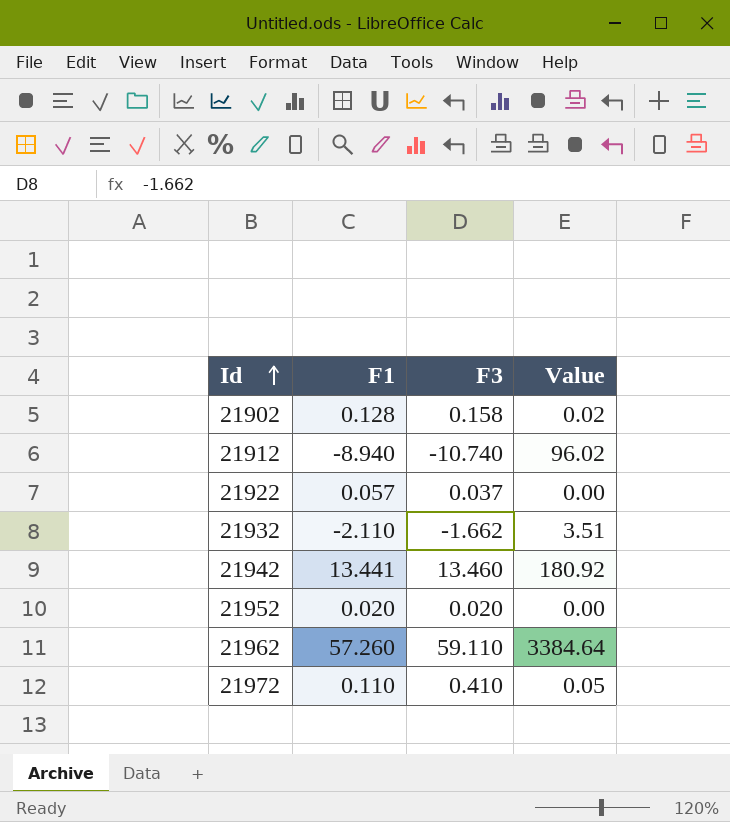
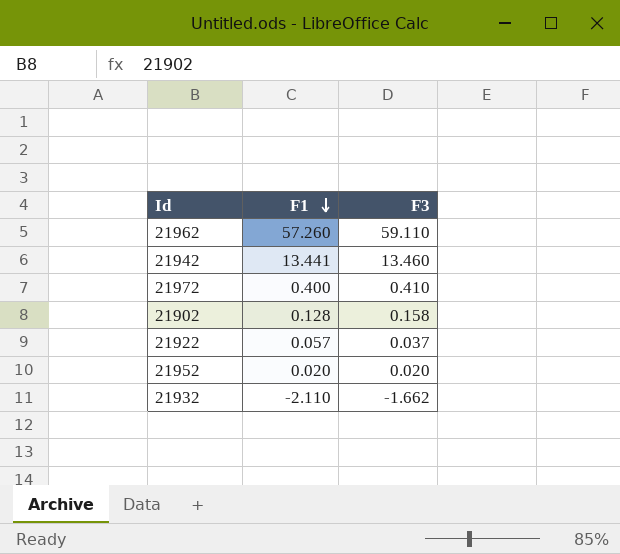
row order: Id ascending -> F1 descending
column Value | formula: [F1] * [F3] -> none
row 21912: -8.940 | -10.740 | 96.02 -> none
21972 | F1: 0.110 -> 0.400

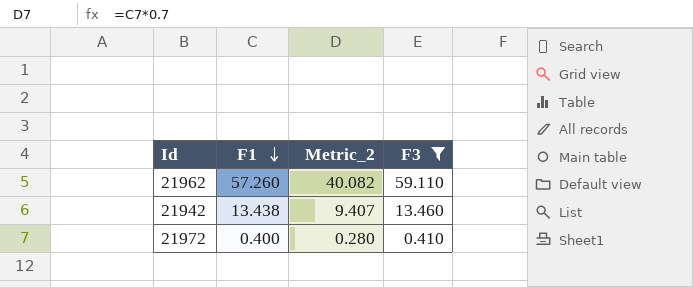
filter: none -> F3 >= 0.410
column Metric_2 | formula: none -> [F1] * 0.7
21942 | F1: 13.441 -> 13.438

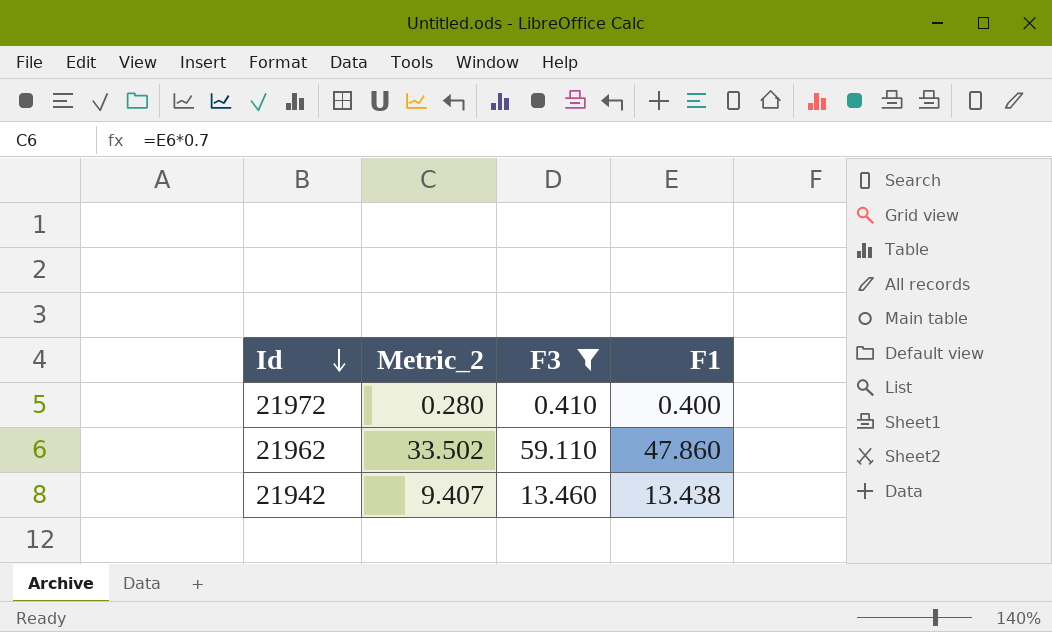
row order: F1 descending -> Id descending
column F1 | position: 2 -> 4
21962 | Metric_2: 40.082 -> 33.502
21962 | F1: 57.260 -> 47.860

